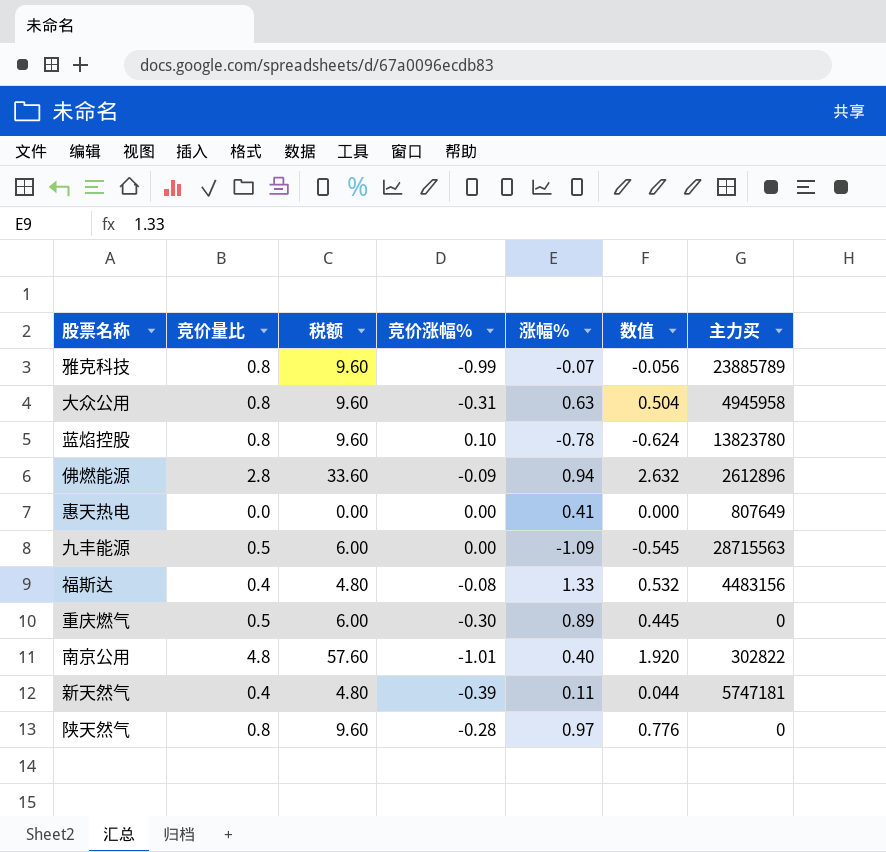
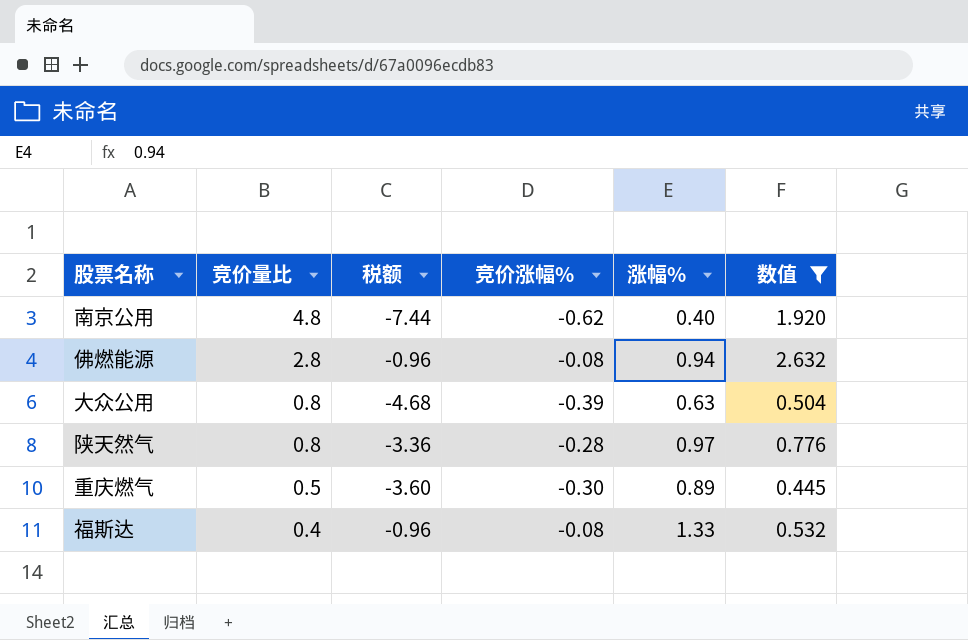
filter: none -> 数值 >= 0.445
row order: none -> 竞价量比 descending
column 主力买 | position: 7 -> none
column 税额 | formula: [竞价量比] * 12 -> [竞价涨幅%] * 12
南京公用 | 竞价涨幅%: -1.01 -> -0.62
佛燃能源 | 竞价涨幅%: -0.09 -> -0.08
大众公用 | 竞价涨幅%: -0.31 -> -0.39

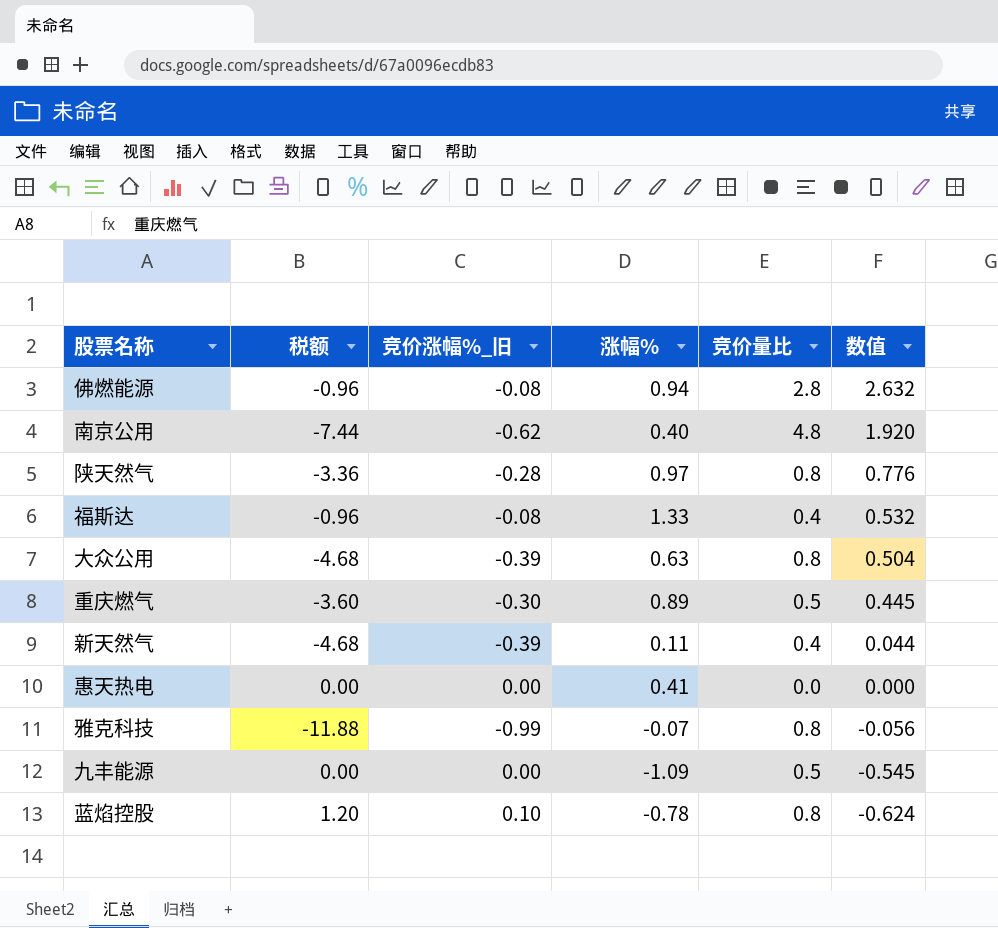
filter: 数值 >= 0.445 -> none
row order: 竞价量比 descending -> 数值 descending
column name: 竞价涨幅% -> 竞价涨幅%_旧
column 竞价量比 | position: 2 -> 5

